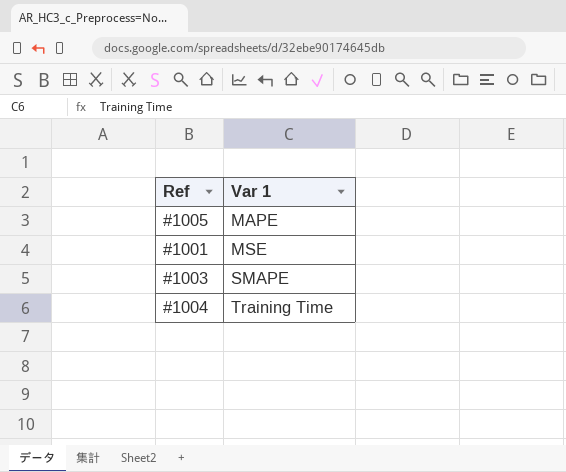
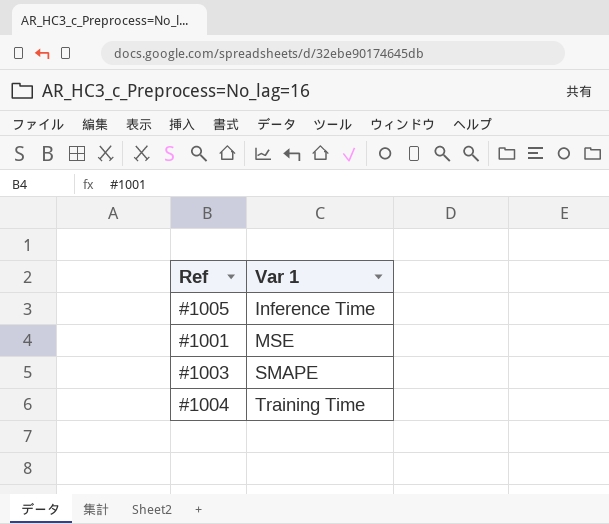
#1005 | Var 1: MAPE -> Inference Time

